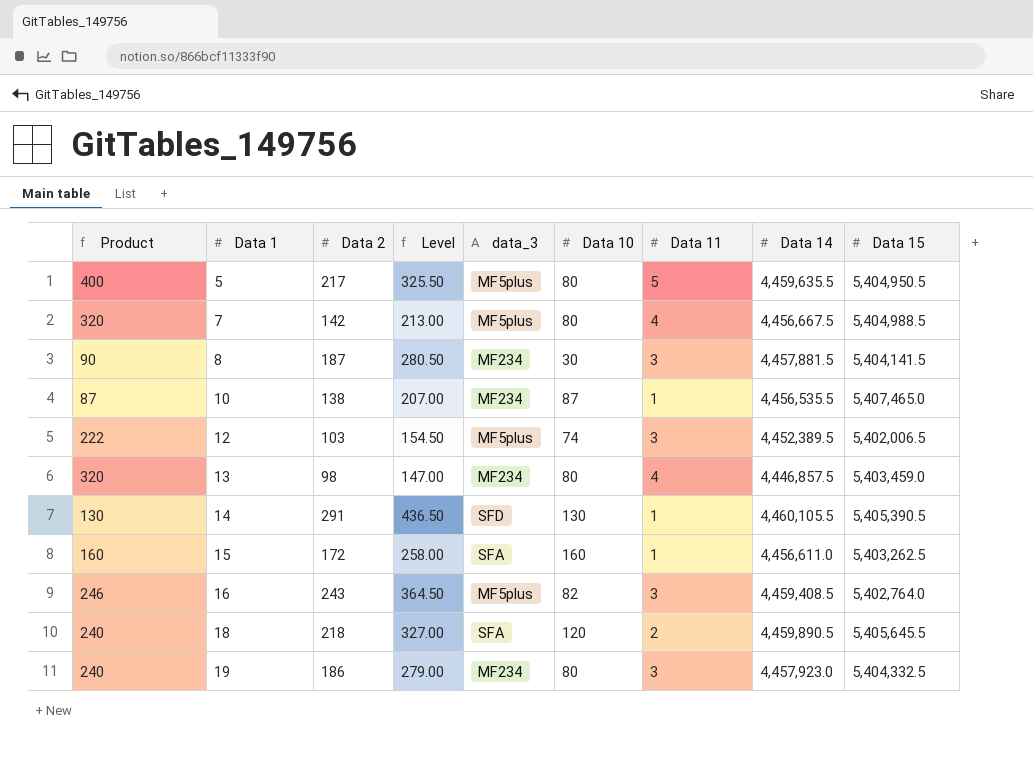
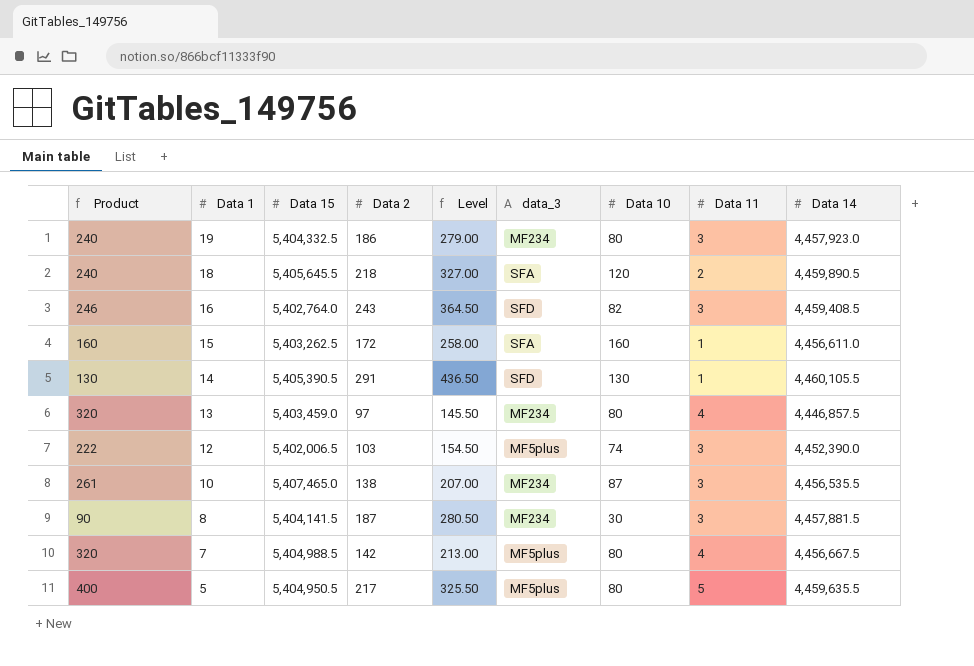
row order: Data 1 ascending -> Data 1 descending
column Data 15 | position: 9 -> 3
16 | data_3: MF5plus -> SFD
13 | Data 2: 98 -> 97
13 | Level: 147.00 -> 145.50
12 | Data 14: 4,452,389.5 -> 4,452,390.0
10 | Product: 87 -> 261
10 | Data 11: 1 -> 3

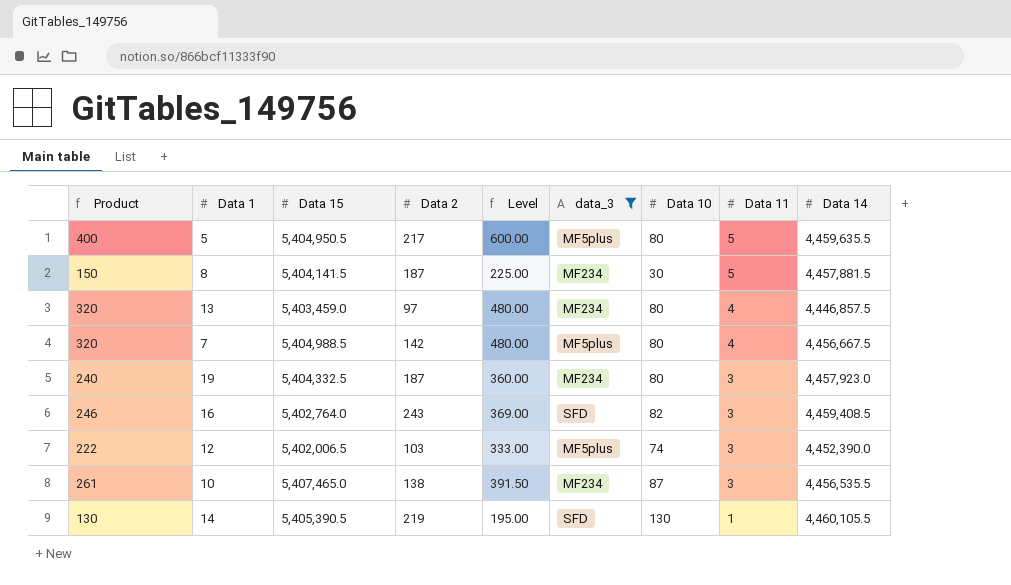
filter: none -> data_3 != SFA
row order: Data 1 descending -> Data 11 descending
column Level | formula: [Data 2] * 1.5 -> [Product] * 1.5
8 | Product: 90 -> 150
8 | Data 11: 3 -> 5
19 | Data 2: 186 -> 187
14 | Data 2: 291 -> 219

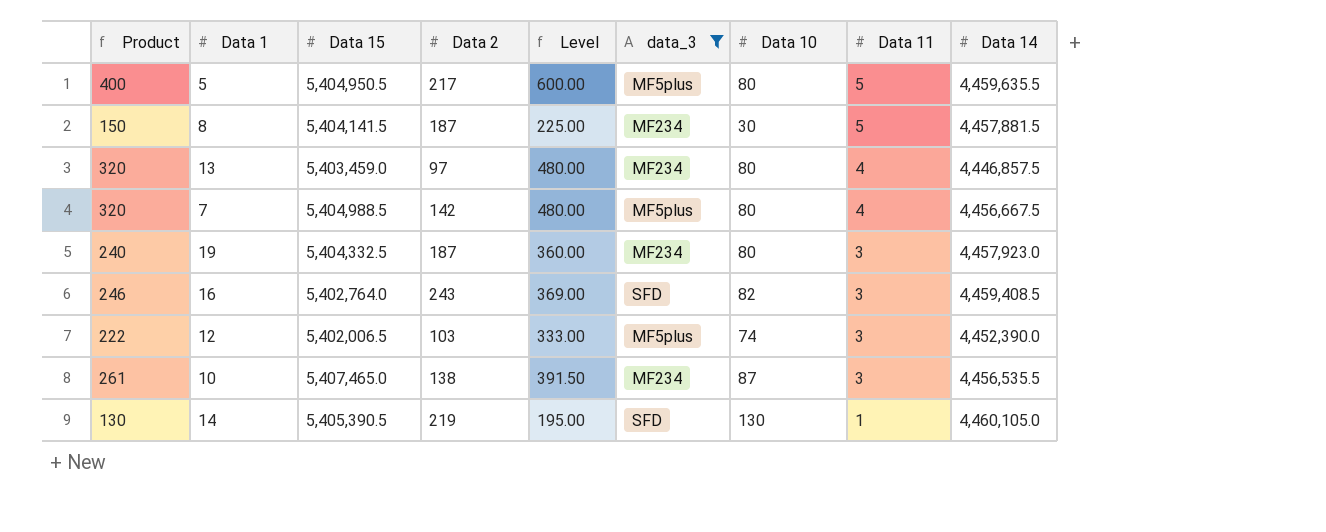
14 | Data 14: 4,460,105.5 -> 4,460,105.0

